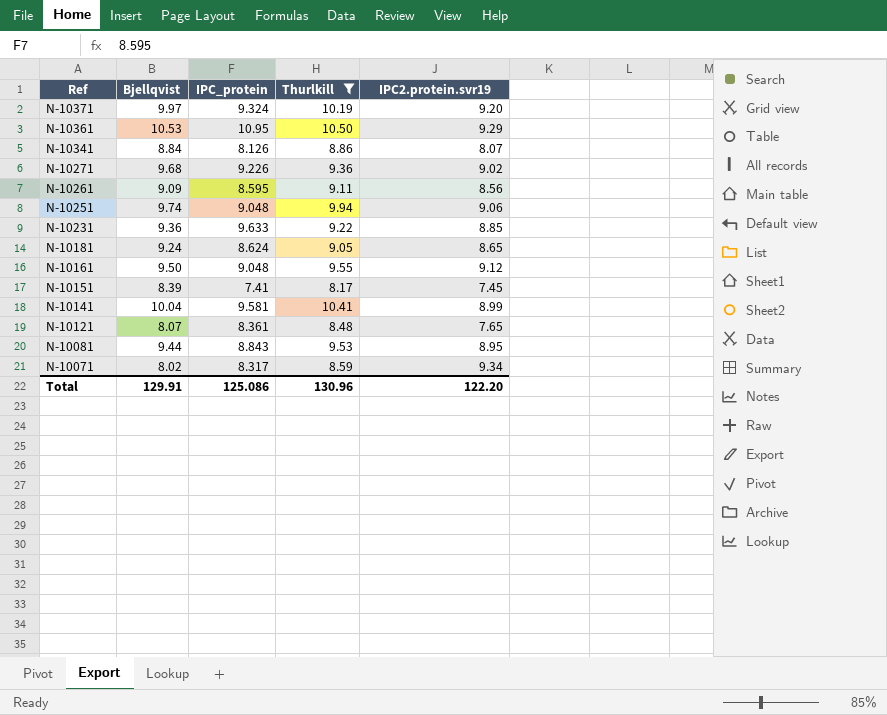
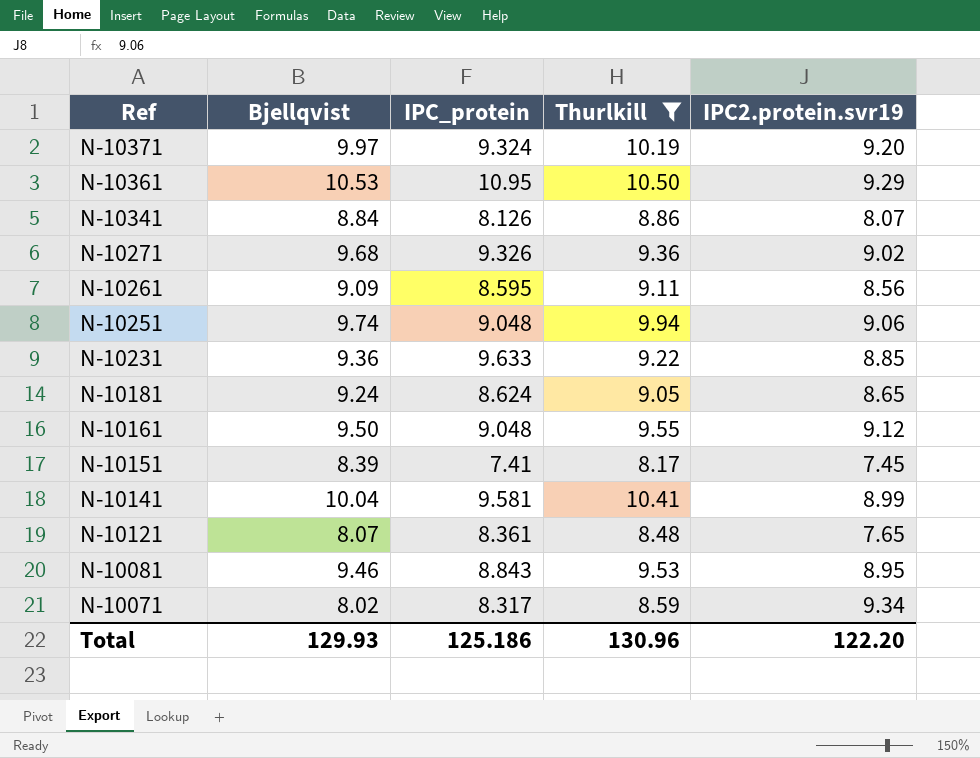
N-10271 | IPC_protein: 9.226 -> 9.326
N-10081 | Bjellqvist: 9.44 -> 9.46
Total | Bjellqvist: 129.91 -> 129.93
Total | IPC_protein: 125.086 -> 125.186

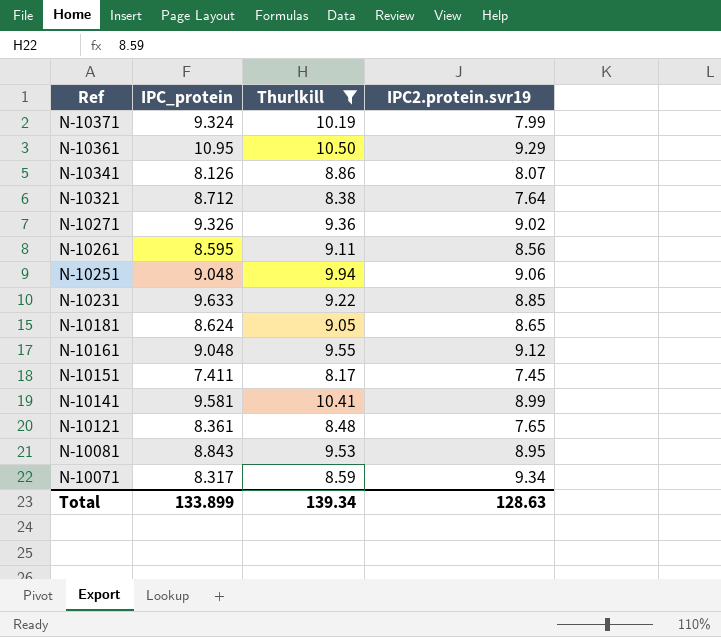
column Bjellqvist | position: 2 -> none
N-10371 | IPC2.protein.svr19: 9.20 -> 7.99
row N-10321: none -> 8.712 | 8.38 | 7.64
N-10151 | IPC_protein: 7.41 -> 7.411
Total | IPC_protein: 125.186 -> 133.899
Total | Thurlkill: 130.96 -> 139.34
Total | IPC2.protein.svr19: 122.20 -> 128.63

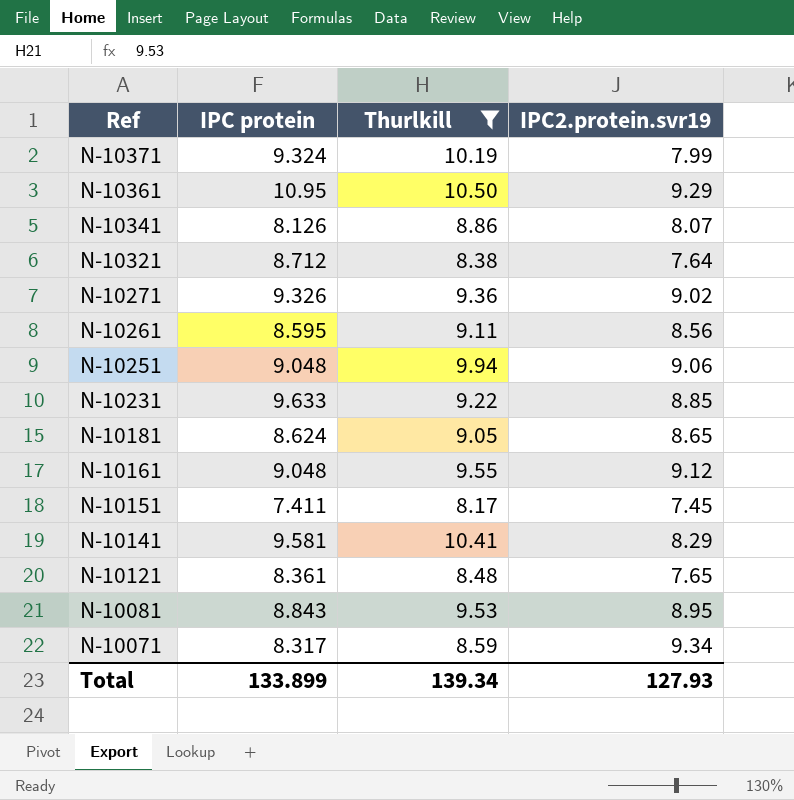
column name: IPC_protein -> IPC protein
N-10141 | IPC2.protein.svr19: 8.99 -> 8.29
Total | IPC2.protein.svr19: 128.63 -> 127.93

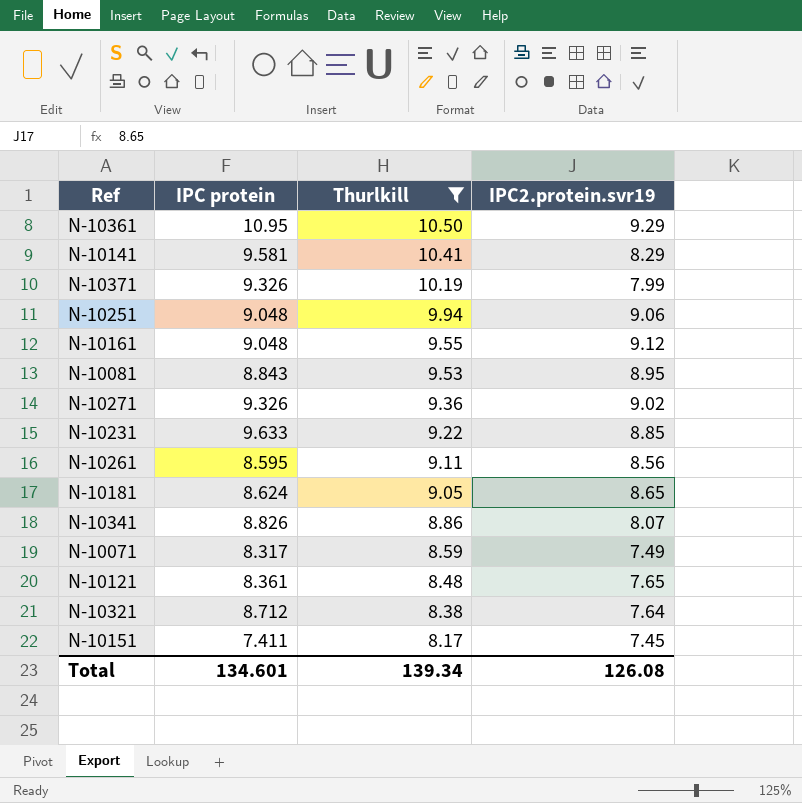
row order: Ref descending -> Thurlkill descending
N-10371 | IPC protein: 9.324 -> 9.326
N-10341 | IPC protein: 8.126 -> 8.826
N-10071 | IPC2.protein.svr19: 9.34 -> 7.49
Total | IPC protein: 133.899 -> 134.601
Total | IPC2.protein.svr19: 127.93 -> 126.08

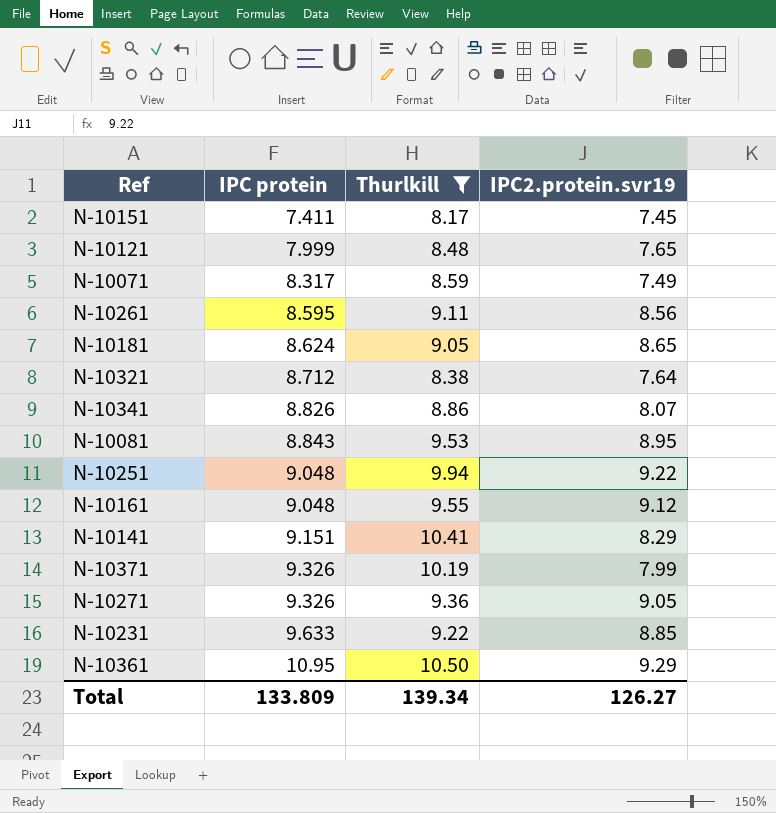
row order: Thurlkill descending -> IPC protein ascending
N-10121 | IPC protein: 8.361 -> 7.999
N-10251 | IPC2.protein.svr19: 9.06 -> 9.22
N-10141 | IPC protein: 9.581 -> 9.151
N-10271 | IPC2.protein.svr19: 9.02 -> 9.05
Total | IPC protein: 134.601 -> 133.809
Total | IPC2.protein.svr19: 126.08 -> 126.27

